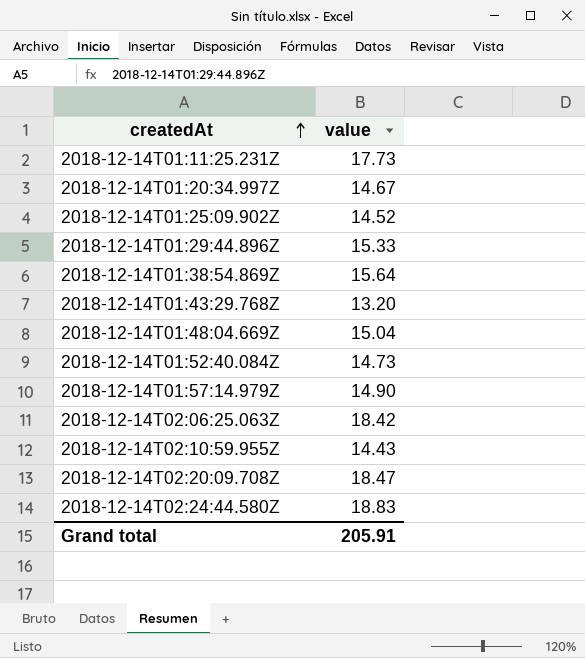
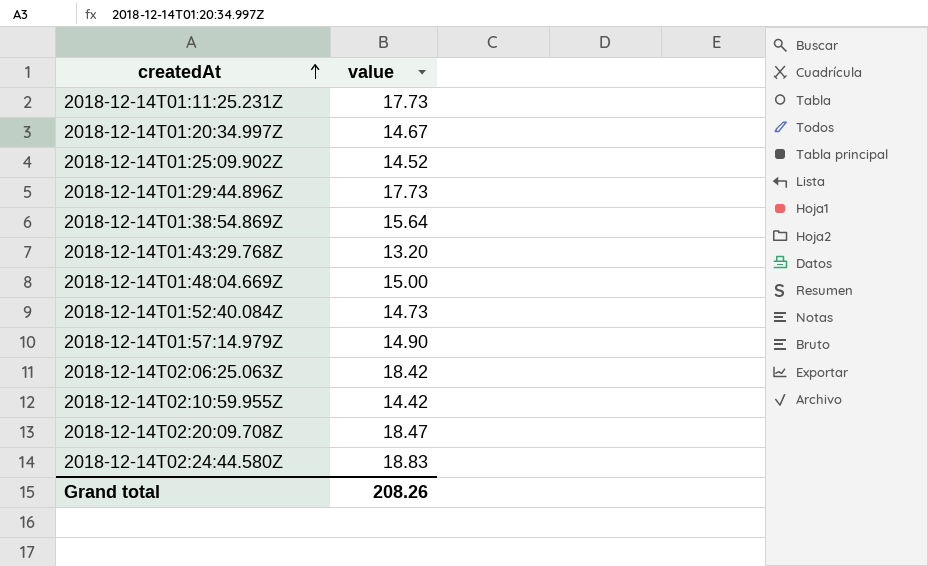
2018-12-14T01:29:44.896Z | value: 15.33 -> 17.73
2018-12-14T01:48:04.669Z | value: 15.04 -> 15.00
2018-12-14T02:10:59.955Z | value: 14.43 -> 14.42
Grand total | value: 205.91 -> 208.26

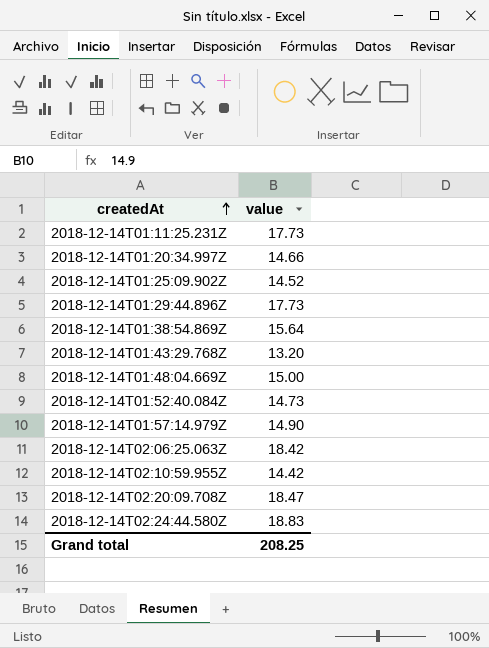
2018-12-14T01:20:34.997Z | value: 14.67 -> 14.66
Grand total | value: 208.26 -> 208.25

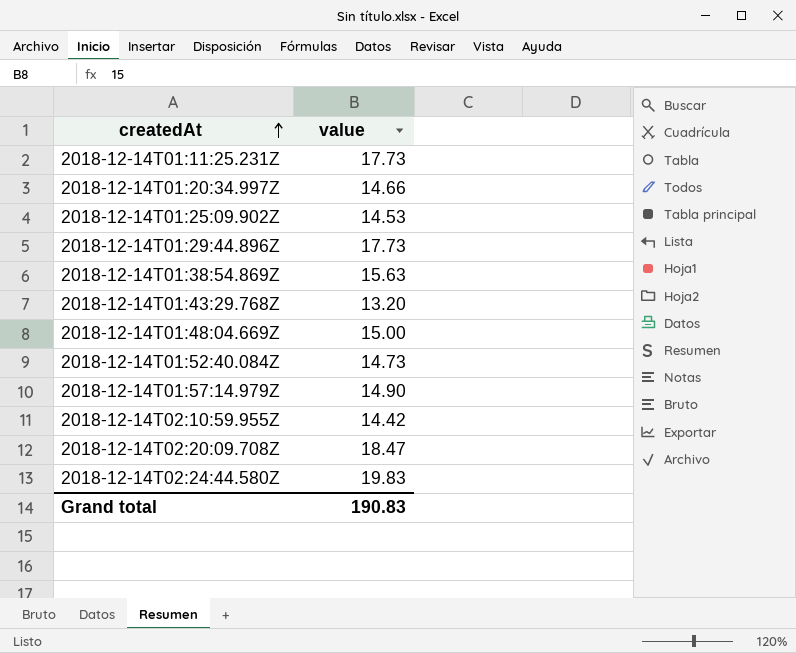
row 2018-12-14T02:06:25.063Z: 18.42 -> none
2018-12-14T01:25:09.902Z | value: 14.52 -> 14.53
2018-12-14T01:38:54.869Z | value: 15.64 -> 15.63
2018-12-14T02:24:44.580Z | value: 18.83 -> 19.83
Grand total | value: 208.25 -> 190.83

